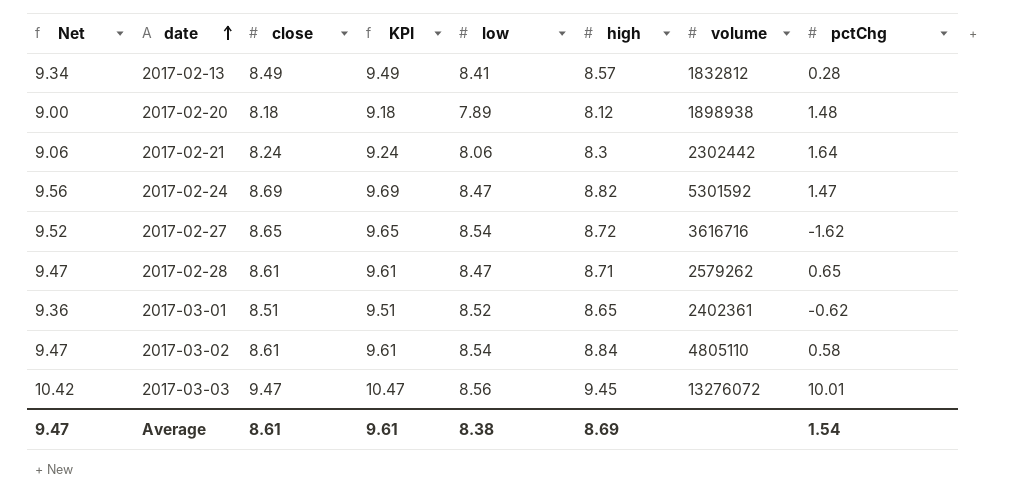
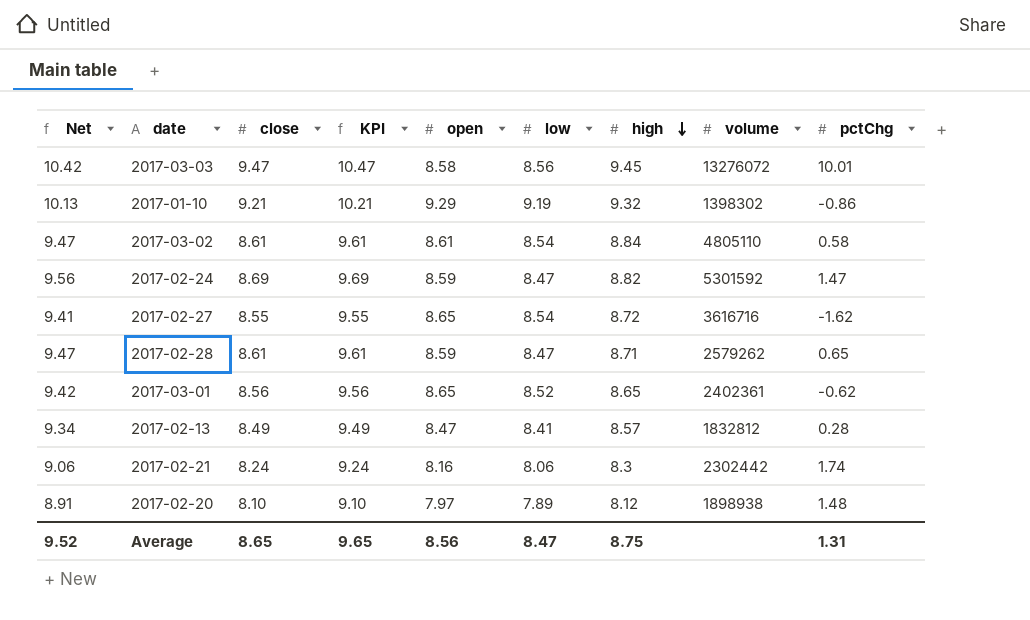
row order: date ascending -> high descending
column open | position: none -> 5
row 2017-01-10: none -> 10.13 | 9.21 | 10.21 | 9.29 | 9.19 | 9.32 | 1398302 | -0.86
2017-02-27 | Net: 9.52 -> 9.41
2017-02-27 | close: 8.65 -> 8.55
2017-02-27 | KPI: 9.65 -> 9.55
2017-03-01 | Net: 9.36 -> 9.42
2017-03-01 | close: 8.51 -> 8.56
2017-03-01 | KPI: 9.51 -> 9.56
2017-02-21 | pctChg: 1.64 -> 1.74
2017-02-20 | Net: 9.00 -> 8.91
2017-02-20 | close: 8.18 -> 8.10
2017-02-20 | KPI: 9.18 -> 9.10
Average | Net: 9.47 -> 9.52
Average | close: 8.61 -> 8.65
Average | KPI: 9.61 -> 9.65
Average | low: 8.38 -> 8.47
Average | high: 8.69 -> 8.75
Average | pctChg: 1.54 -> 1.31

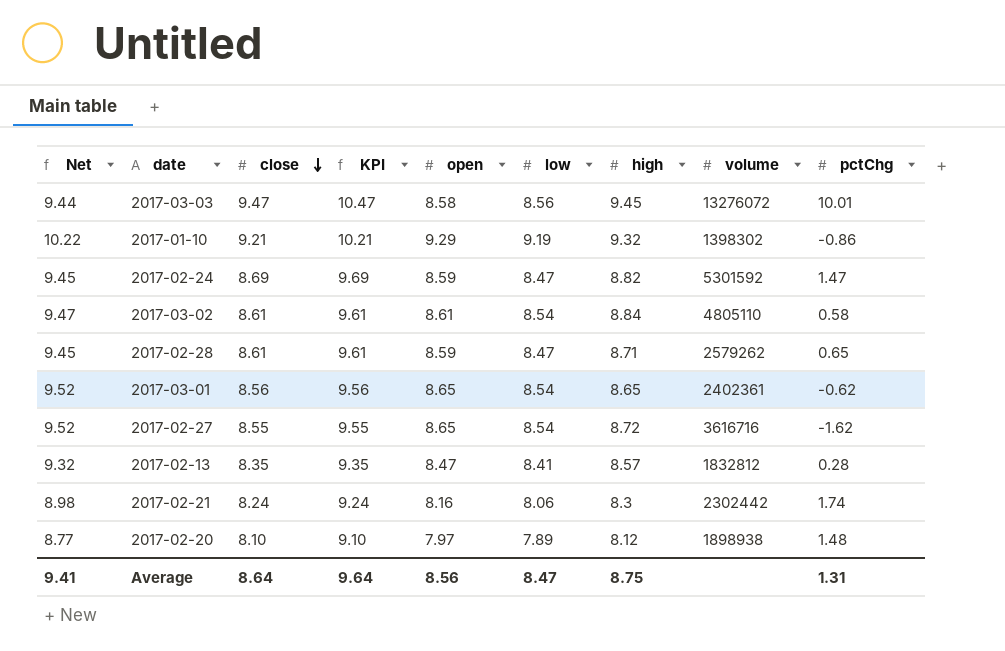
row order: high descending -> close descending
column Net | formula: [close] * 1.1 -> [open] * 1.1
2017-03-01 | low: 8.52 -> 8.54
2017-02-13 | close: 8.49 -> 8.35
2017-02-13 | KPI: 9.49 -> 9.35
Average | Net: 9.52 -> 9.41
Average | close: 8.65 -> 8.64
Average | KPI: 9.65 -> 9.64

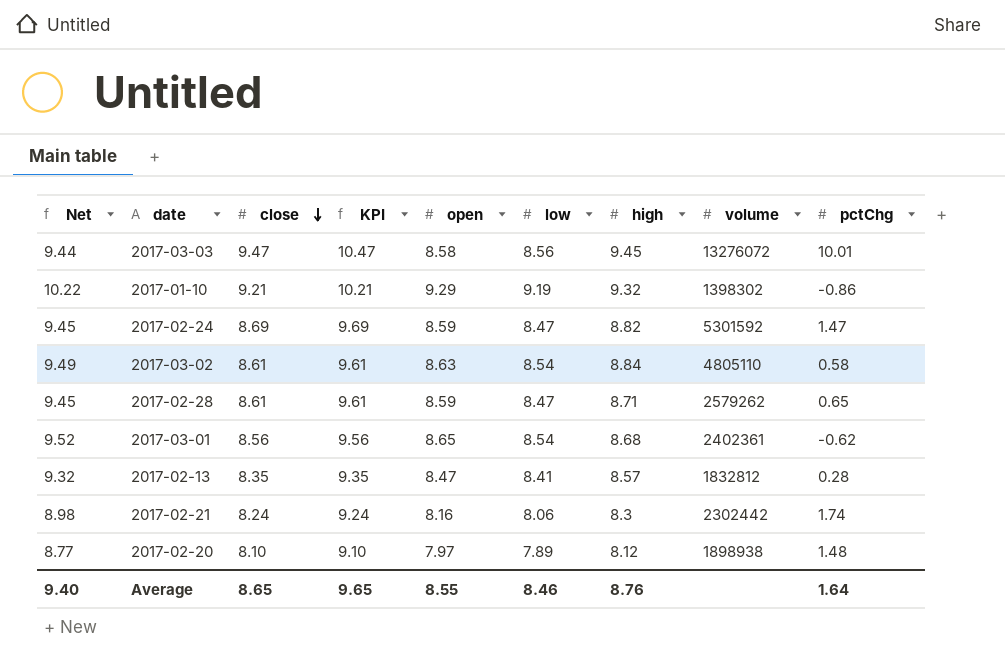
row 2017-02-27: 9.52 | 8.55 | 9.55 | 8.65 | 8.54 | 8.72 | 3616716 | -1.62 -> none
2017-03-02 | Net: 9.47 -> 9.49
2017-03-02 | open: 8.61 -> 8.63
2017-03-01 | high: 8.65 -> 8.68
Average | Net: 9.41 -> 9.40
Average | close: 8.64 -> 8.65
Average | KPI: 9.64 -> 9.65
Average | open: 8.56 -> 8.55
Average | low: 8.47 -> 8.46
Average | high: 8.75 -> 8.76
Average | pctChg: 1.31 -> 1.64

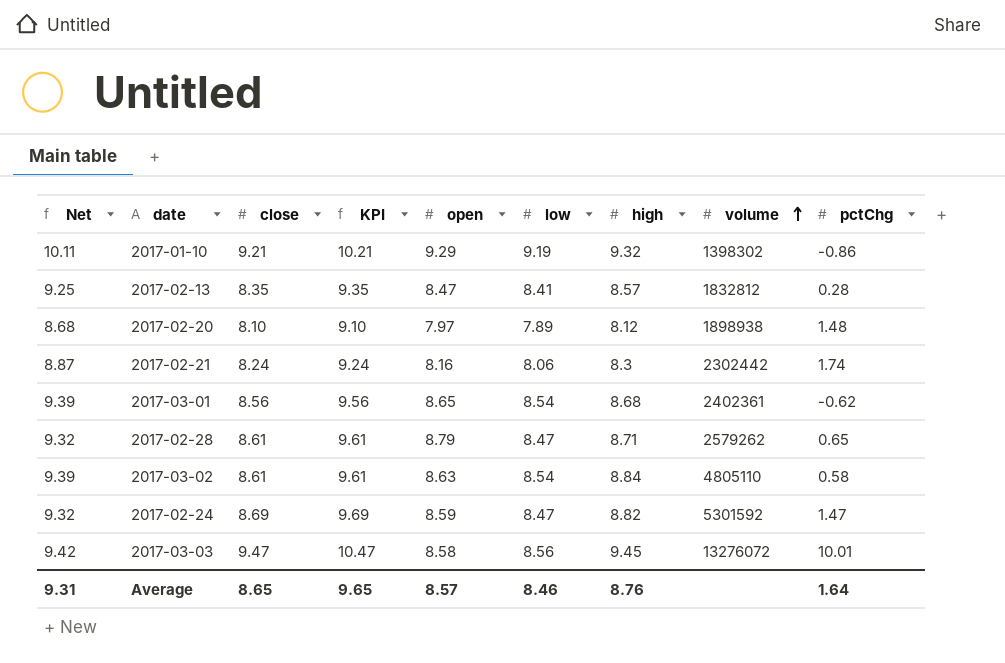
row order: close descending -> volume ascending
column Net | formula: [open] * 1.1 -> [low] * 1.1
2017-02-28 | open: 8.59 -> 8.79
Average | Net: 9.40 -> 9.31
Average | open: 8.55 -> 8.57

